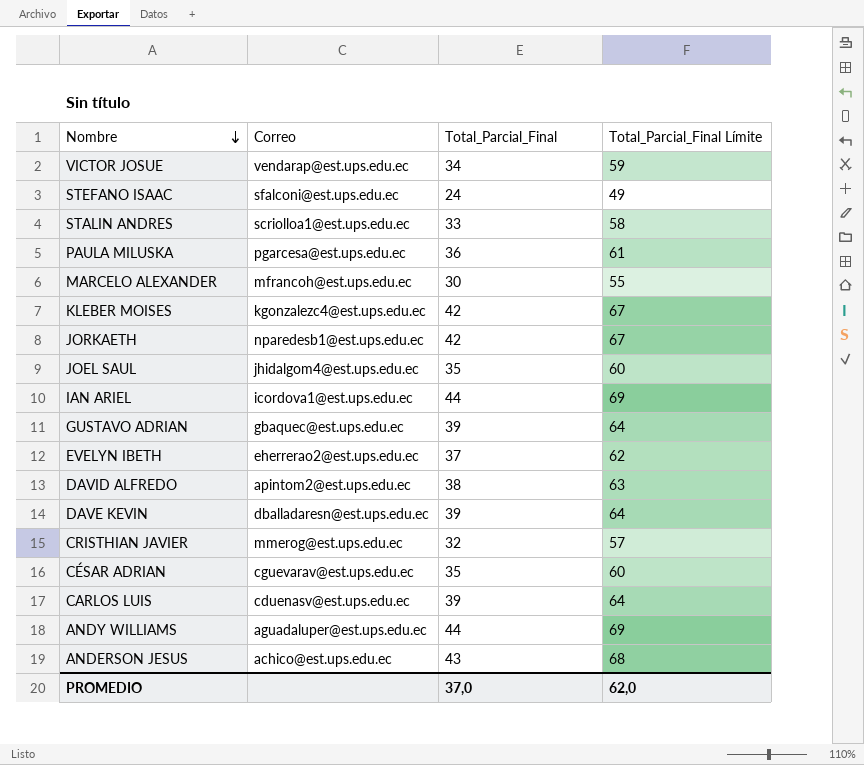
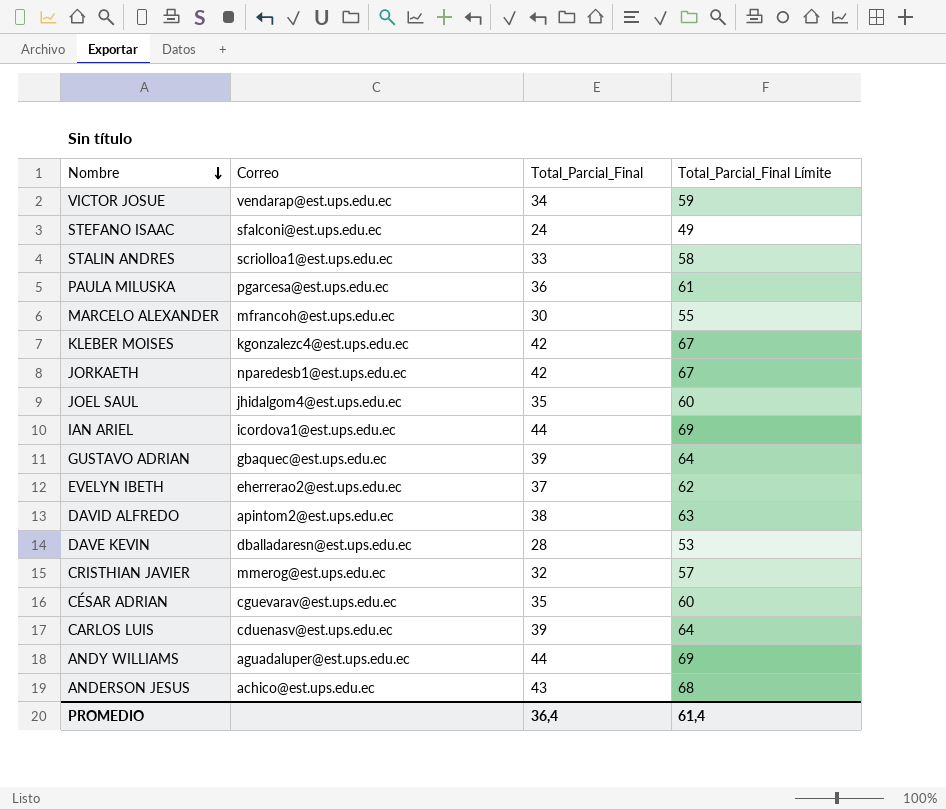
DAVE KEVIN | Total_Parcial_Final: 39 -> 28
DAVE KEVIN | Total_Parcial_Final Límite: 64 -> 53
PROMEDIO | Total_Parcial_Final: 37,0 -> 36,4
PROMEDIO | Total_Parcial_Final Límite: 62,0 -> 61,4

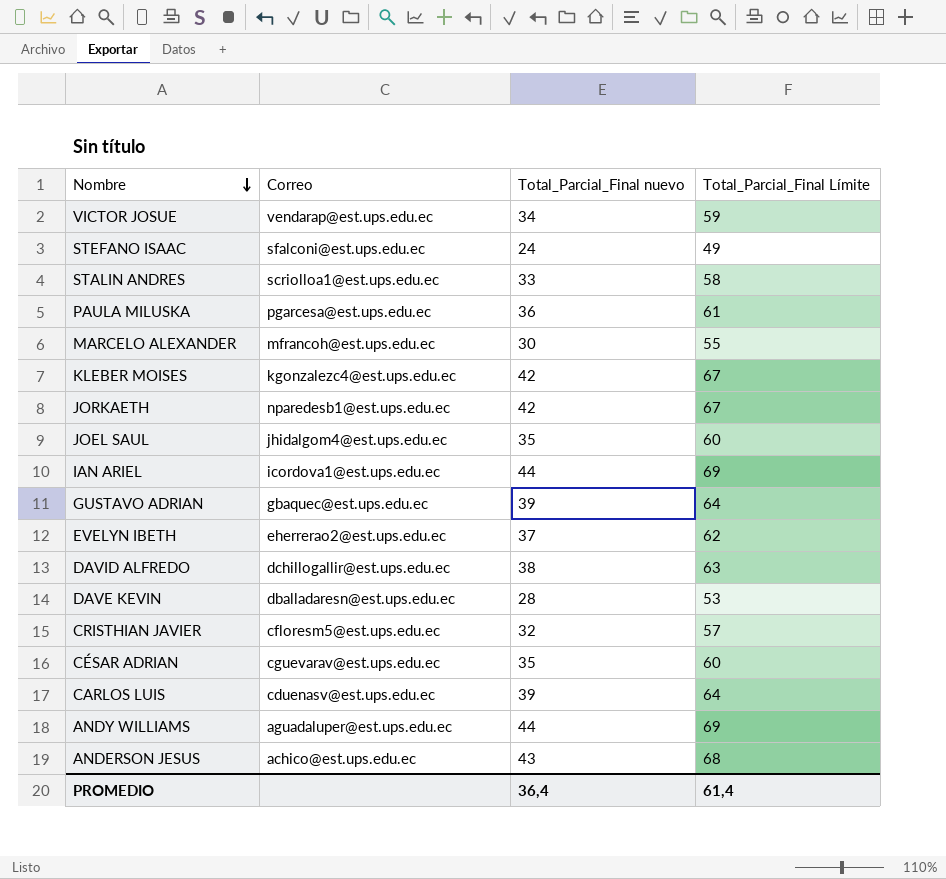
column name: Total_Parcial_Final -> Total_Parcial_Final nuevo
DAVID ALFREDO | Correo: apintom2@est.ups.edu.ec -> dchillogallir@est.ups.edu.ec
CRISTHIAN JAVIER | Correo: mmerog@est.ups.edu.ec -> cfloresm5@est.ups.edu.ec

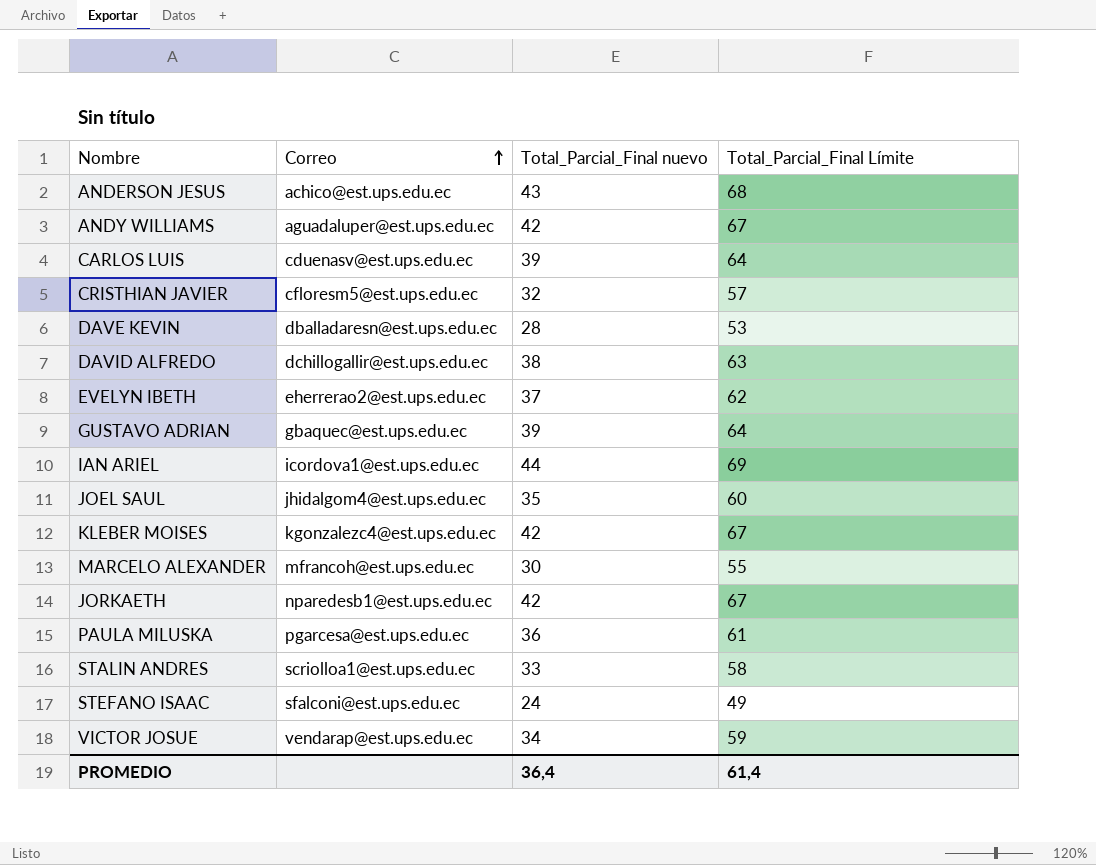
row order: Nombre descending -> Correo ascending
row CÉSAR ADRIAN: cguevarav@est.ups.edu.ec | 35 | 60 -> none
ANDY WILLIAMS | Total_Parcial_Final nuevo: 44 -> 42
ANDY WILLIAMS | Total_Parcial_Final Límite: 69 -> 67

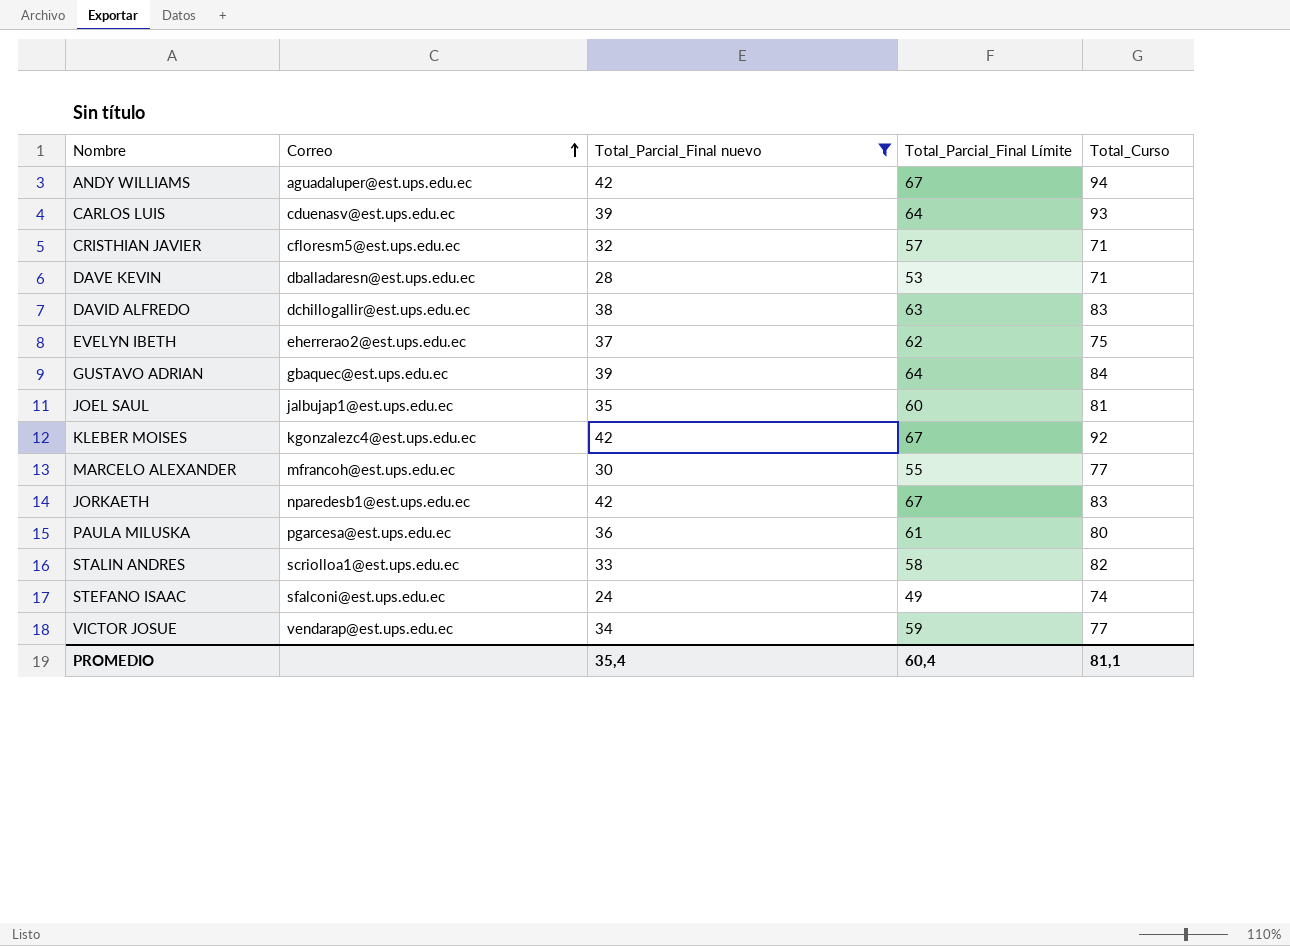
filter: none -> Total_Parcial_Final nuevo <= 42
column Total_Curso | position: none -> 5
JOEL SAUL | Correo: jhidalgom4@est.ups.edu.ec -> jalbujap1@est.ups.edu.ec
PROMEDIO | Total_Parcial_Final nuevo: 36,4 -> 35,4
PROMEDIO | Total_Parcial_Final Límite: 61,4 -> 60,4

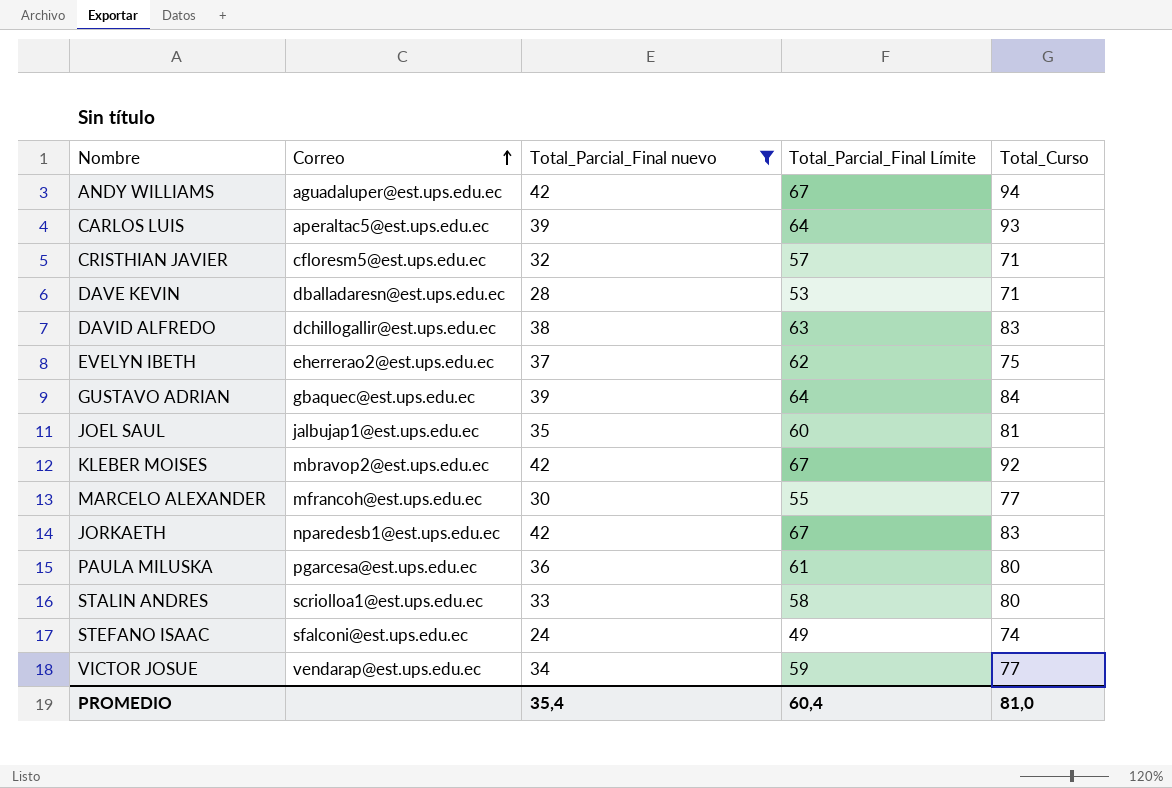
CARLOS LUIS | Correo: cduenasv@est.ups.edu.ec -> aperaltac5@est.ups.edu.ec
KLEBER MOISES | Correo: kgonzalezc4@est.ups.edu.ec -> mbravop2@est.ups.edu.ec
STALIN ANDRES | Total_Curso: 82 -> 80
PROMEDIO | Total_Curso: 81,1 -> 81,0

